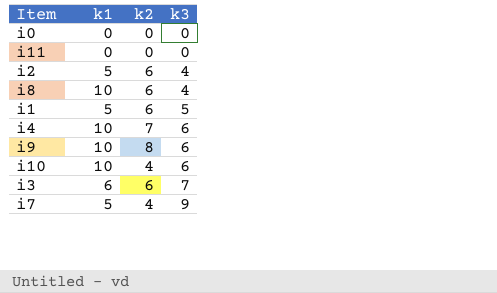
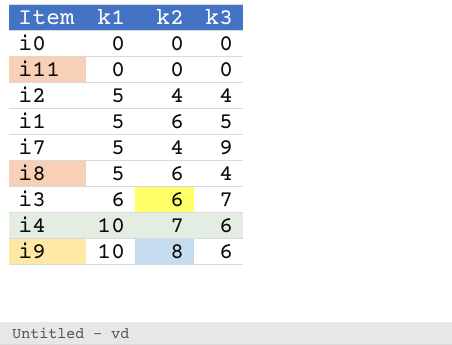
row order: k3 ascending -> k1 ascending
row i10: 10 | 4 | 6 -> none
i2 | k2: 6 -> 4
i8 | k1: 10 -> 5

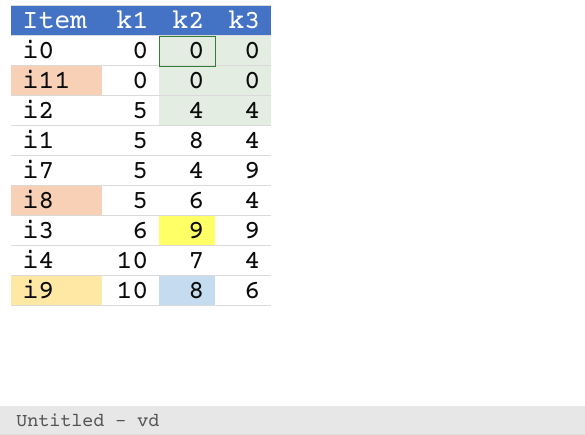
i1 | k2: 6 -> 8
i1 | k3: 5 -> 4
i3 | k2: 6 -> 9
i3 | k3: 7 -> 9
i4 | k3: 6 -> 4

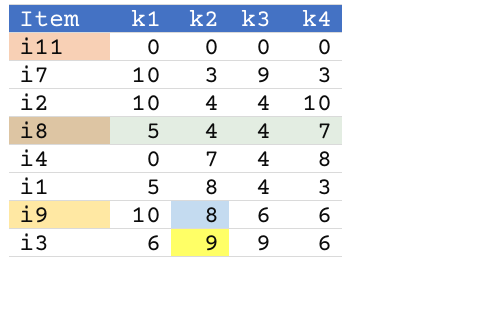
row order: k1 ascending -> k2 ascending
column k4 | position: none -> 5
row i0: 0 | 0 | 0 -> none
i7 | k1: 5 -> 10
i7 | k2: 4 -> 3
i2 | k1: 5 -> 10
i8 | k2: 6 -> 4
i4 | k1: 10 -> 0

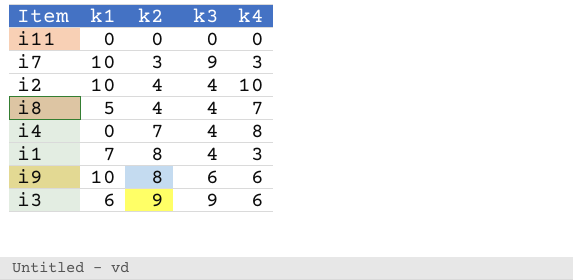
i1 | k1: 5 -> 7

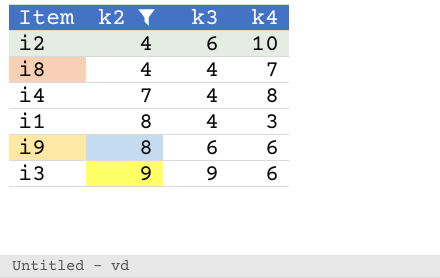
filter: none -> k2 >= 4
column k1 | position: 2 -> none
i2 | k3: 4 -> 6

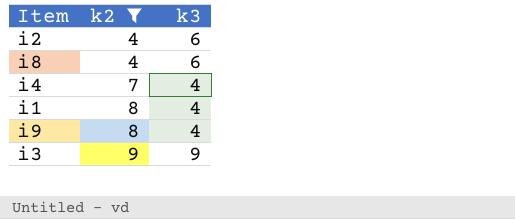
column k4 | position: 4 -> none
i8 | k3: 4 -> 6
i9 | k3: 6 -> 4

